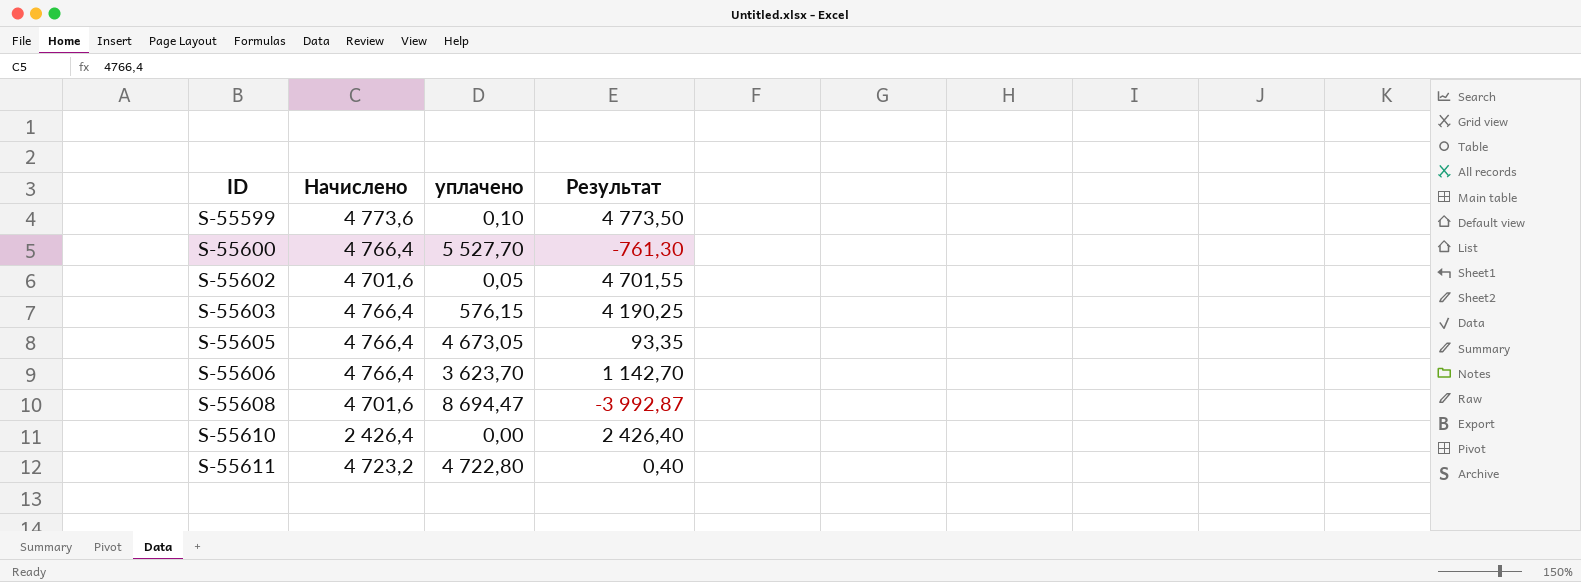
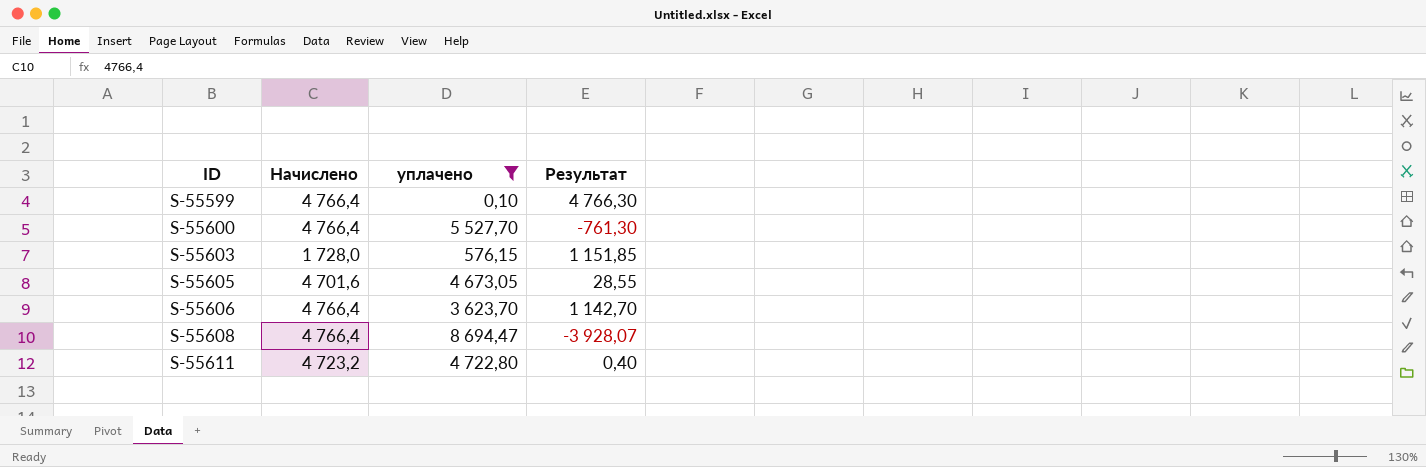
filter: none -> уплачено >= 0,10
S-55599 | Начислено: 4 773,6 -> 4 766,4
S-55599 | Результат: 4 773,50 -> 4 766,30
S-55603 | Начислено: 4 766,4 -> 1 728,0
S-55603 | Результат: 4 190,25 -> 1 151,85
S-55605 | Начислено: 4 766,4 -> 4 701,6
S-55605 | Результат: 93,35 -> 28,55
S-55608 | Начислено: 4 701,6 -> 4 766,4
S-55608 | Результат: -3 992,87 -> -3 928,07

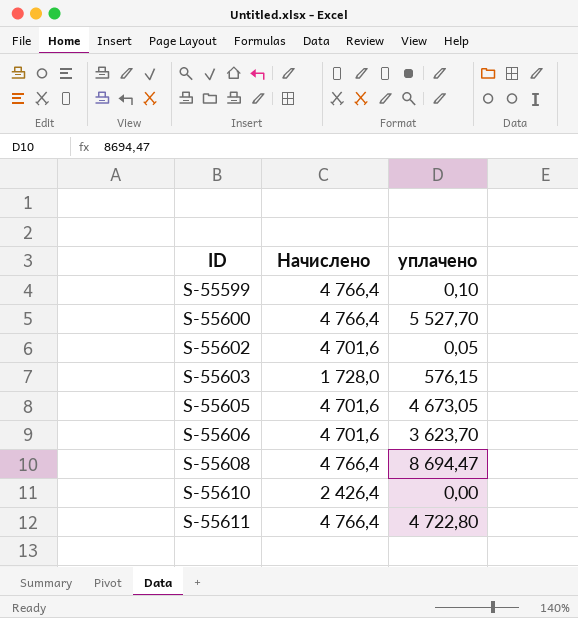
filter: уплачено >= 0,10 -> none
column Результат | formula: [Начислено] - [уплачено] -> none
S-55606 | Начислено: 4 766,4 -> 4 701,6
S-55611 | Начислено: 4 723,2 -> 4 766,4

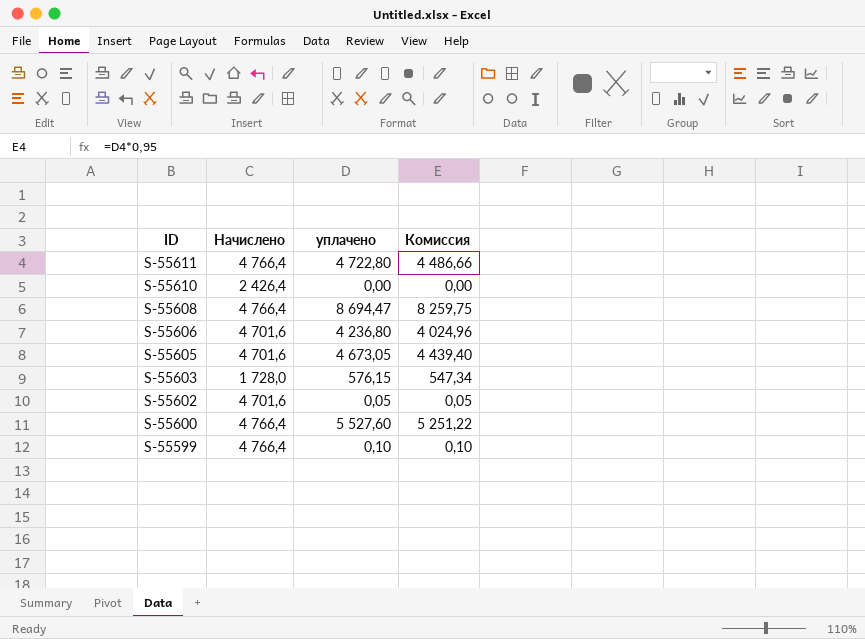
row order: ID ascending -> ID descending
column Комиссия | formula: none -> [уплачено] * 0,95
S-55606 | уплачено: 3 623,70 -> 4 236,80
S-55600 | уплачено: 5 527,70 -> 5 527,60

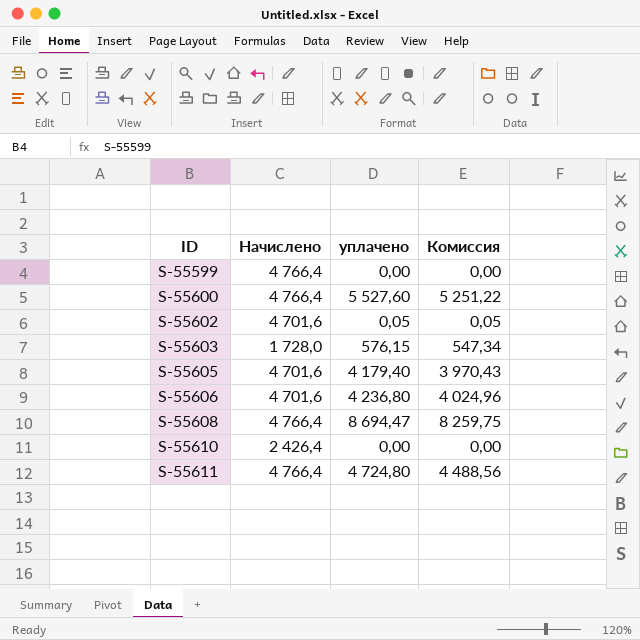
row order: ID descending -> ID ascending
S-55599 | уплачено: 0,10 -> 0,00
S-55599 | Комиссия: 0,10 -> 0,00
S-55605 | уплачено: 4 673,05 -> 4 179,40
S-55605 | Комиссия: 4 439,40 -> 3 970,43
S-55611 | уплачено: 4 722,80 -> 4 724,80
S-55611 | Комиссия: 4 486,66 -> 4 488,56

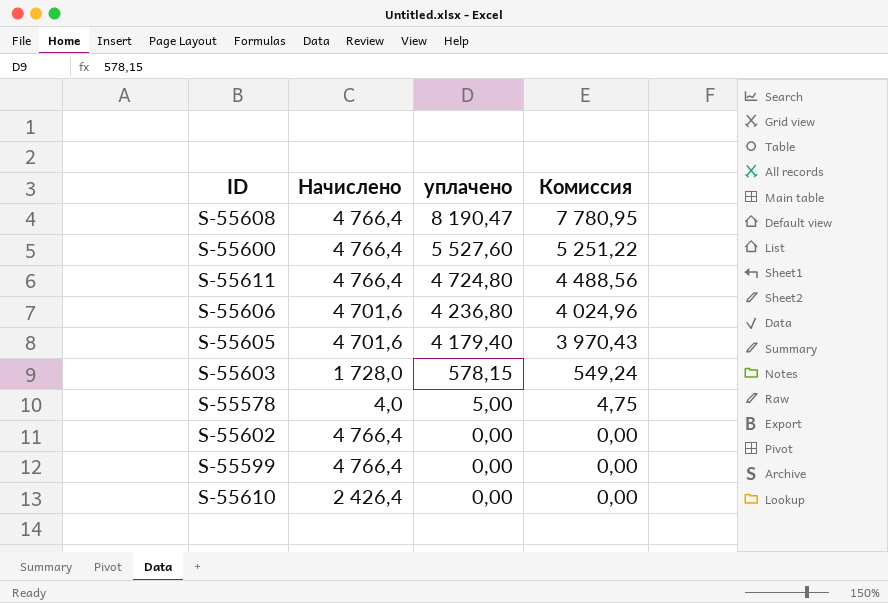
row order: ID ascending -> уплачено descending
S-55608 | уплачено: 8 694,47 -> 8 190,47
S-55608 | Комиссия: 8 259,75 -> 7 780,95
S-55603 | уплачено: 576,15 -> 578,15
S-55603 | Комиссия: 547,34 -> 549,24
row S-55578: none -> 4,0 | 5,00 | 4,75
S-55602 | Начислено: 4 701,6 -> 4 766,4
S-55602 | уплачено: 0,05 -> 0,00
S-55602 | Комиссия: 0,05 -> 0,00

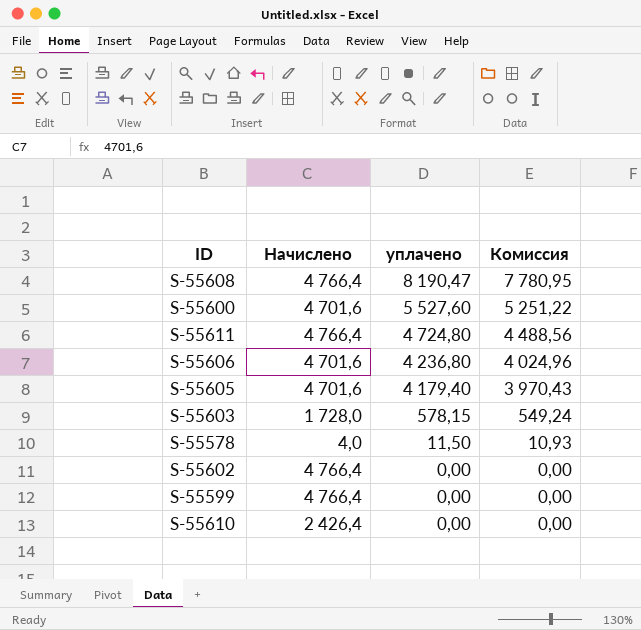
S-55600 | Начислено: 4 766,4 -> 4 701,6
S-55578 | уплачено: 5,00 -> 11,50
S-55578 | Комиссия: 4,75 -> 10,93

